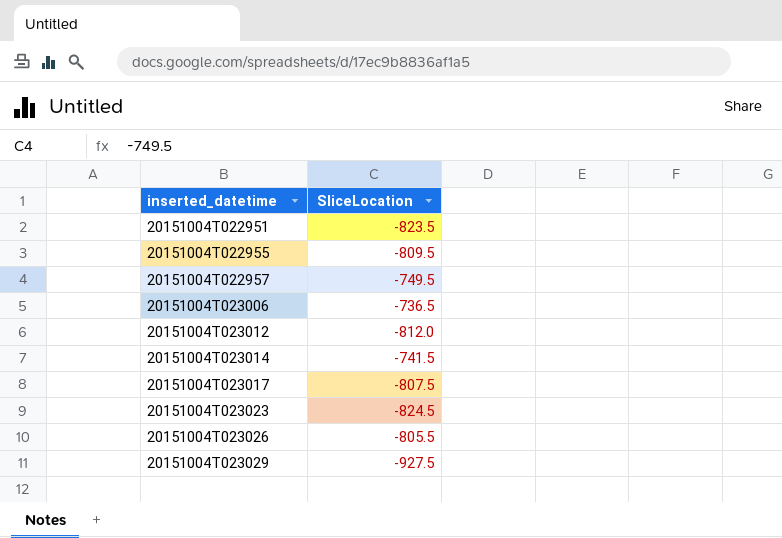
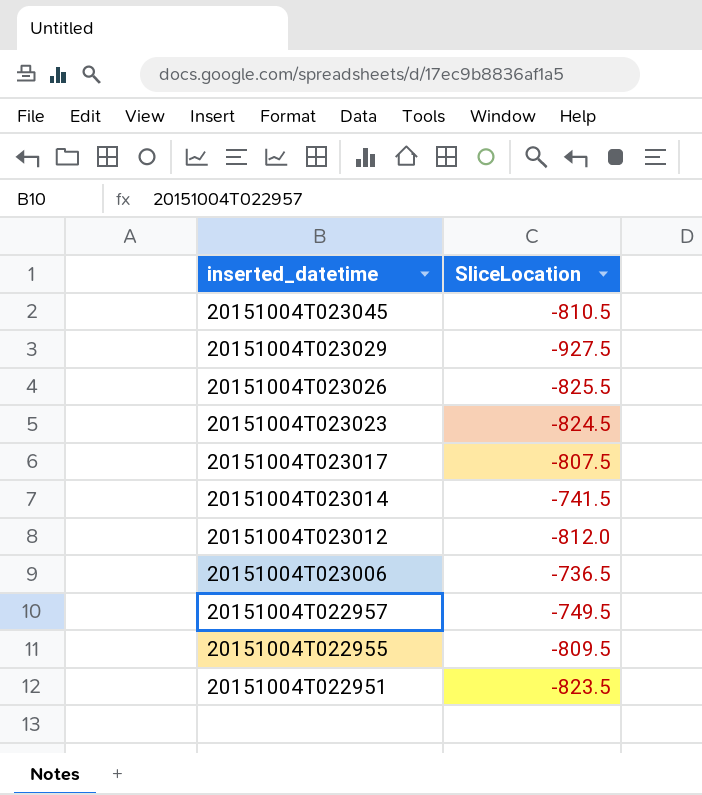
row order: inserted_datetime ascending -> inserted_datetime descending
row 20151004T023045: none -> -810.5
20151004T023026 | SliceLocation: -805.5 -> -825.5

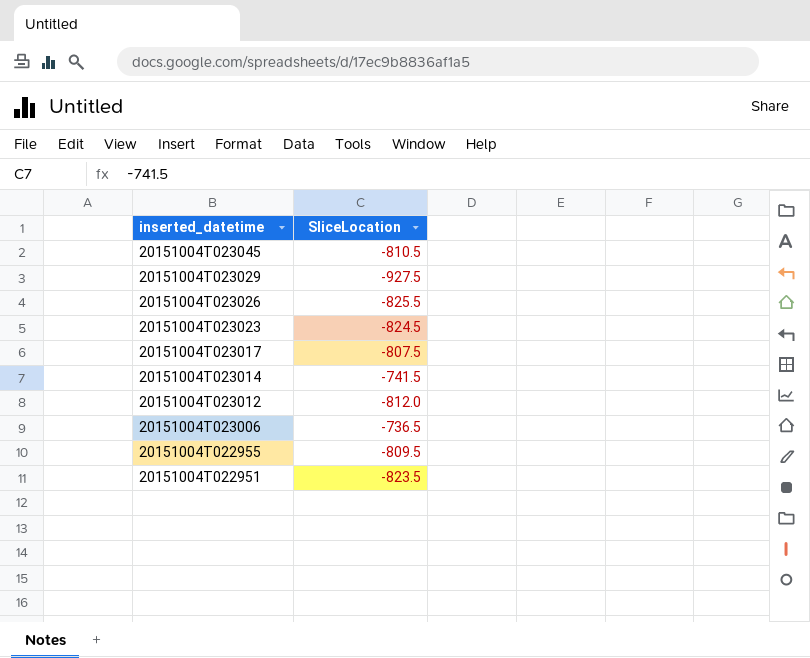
row 20151004T022957: -749.5 -> none

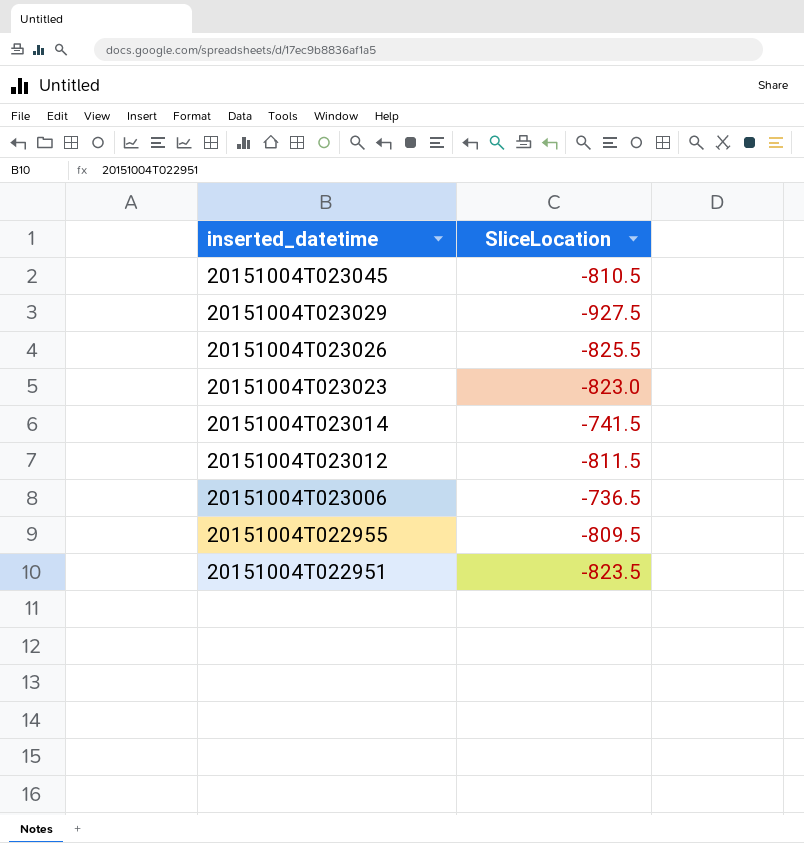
row 20151004T023017: -807.5 -> none
20151004T023023 | SliceLocation: -824.5 -> -823.0
20151004T023012 | SliceLocation: -812.0 -> -811.5

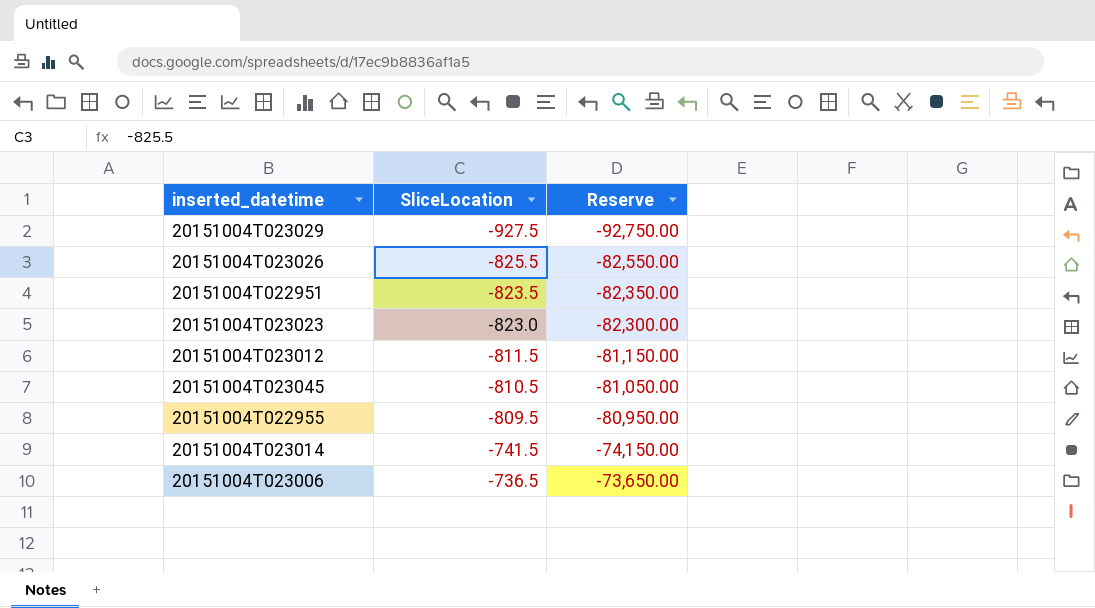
row order: inserted_datetime descending -> SliceLocation ascending
column Reserve | formula: none -> [SliceLocation] * 100

